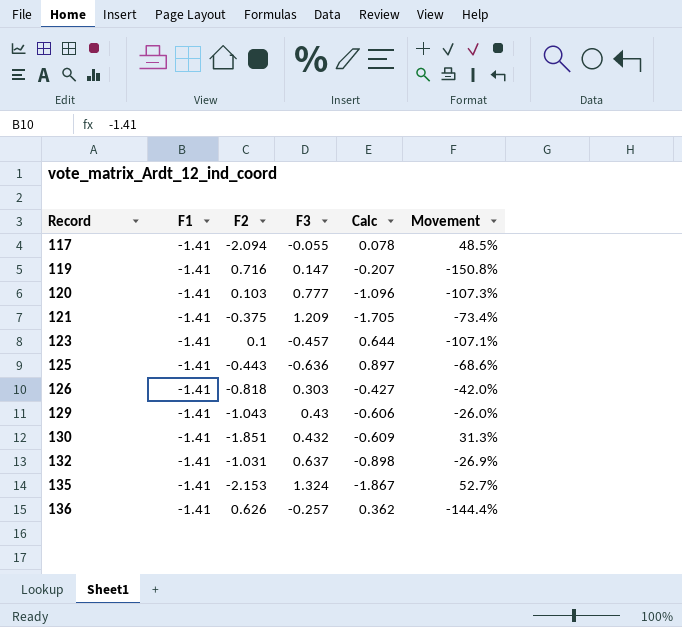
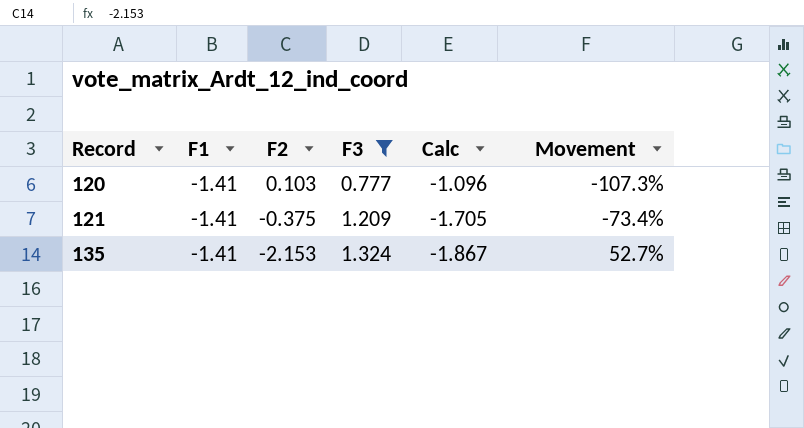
filter: none -> F3 >= 0.777

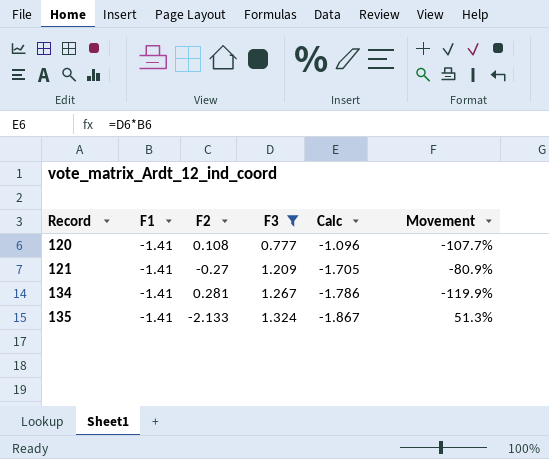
120 | F2: 0.103 -> 0.108
120 | Movement: -107.3% -> -107.7%
121 | F2: -0.375 -> -0.27
121 | Movement: -73.4% -> -80.9%
row 134: none -> -1.41 | 0.281 | 1.267 | -1.786 | -119.9%
135 | F2: -2.153 -> -2.133
135 | Movement: 52.7% -> 51.3%

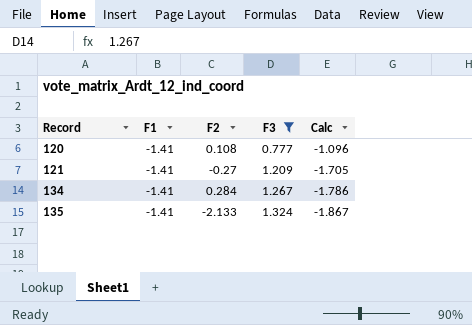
column Movement | formula: ([F2] - [F1]) / [F1] -> none
134 | F2: 0.281 -> 0.284

